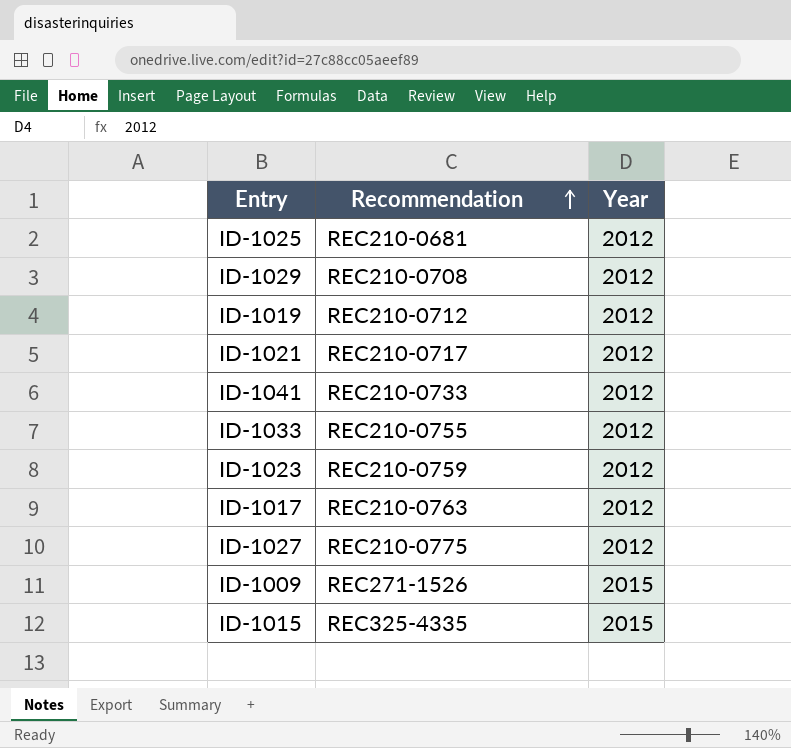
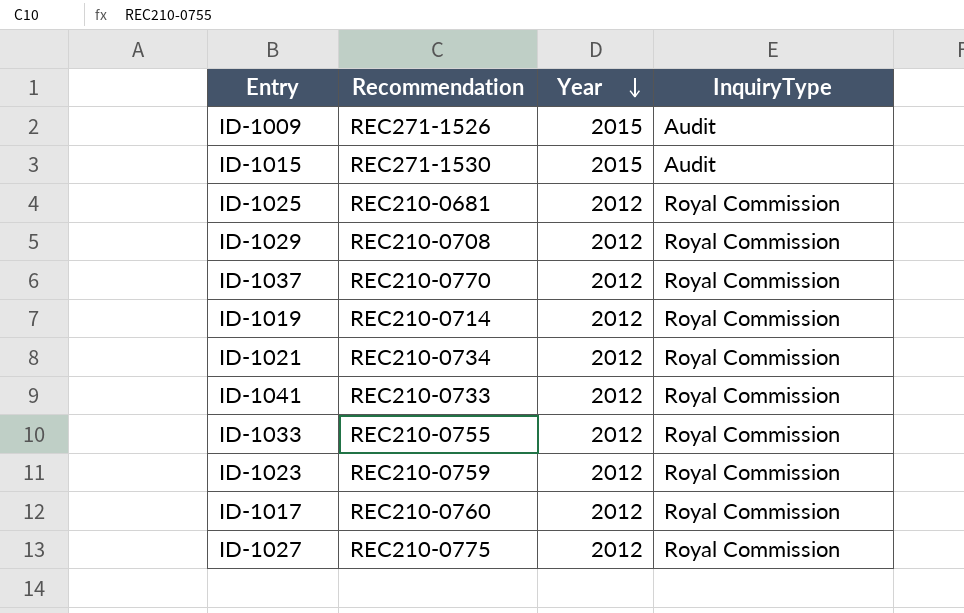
row order: Recommendation ascending -> Year descending
column InquiryType | position: none -> 4
ID-1015 | Recommendation: REC325-4335 -> REC271-1530
row ID-1037: none -> REC210-0770 | 2012 | Royal Commission
ID-1019 | Recommendation: REC210-0712 -> REC210-0714
ID-1021 | Recommendation: REC210-0717 -> REC210-0734
ID-1017 | Recommendation: REC210-0763 -> REC210-0760

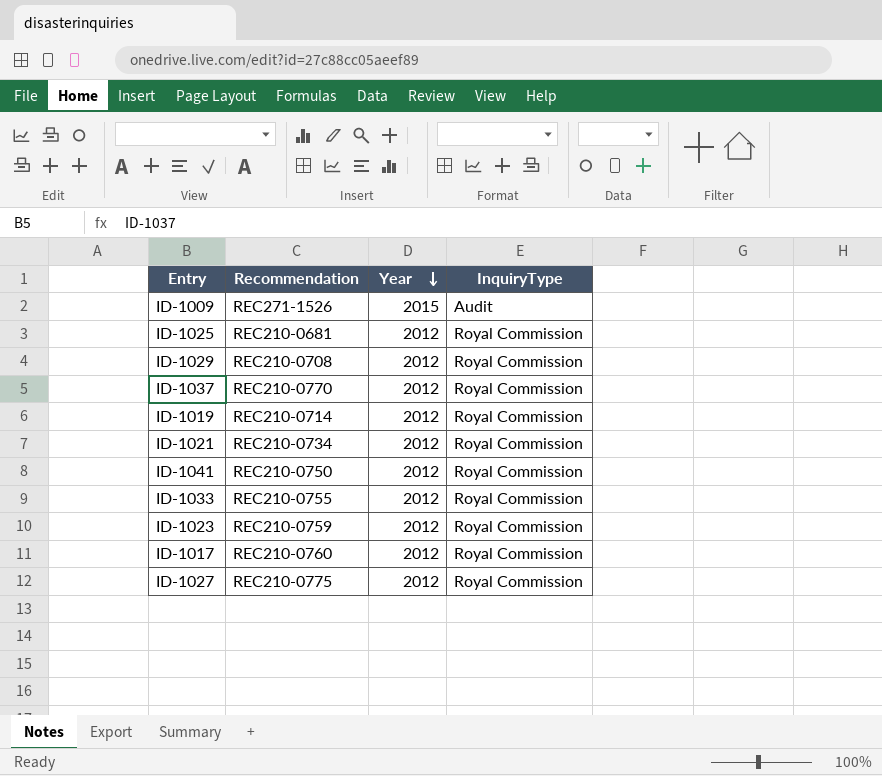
row ID-1015: REC271-1530 | 2015 | Audit -> none
ID-1041 | Recommendation: REC210-0733 -> REC210-0750

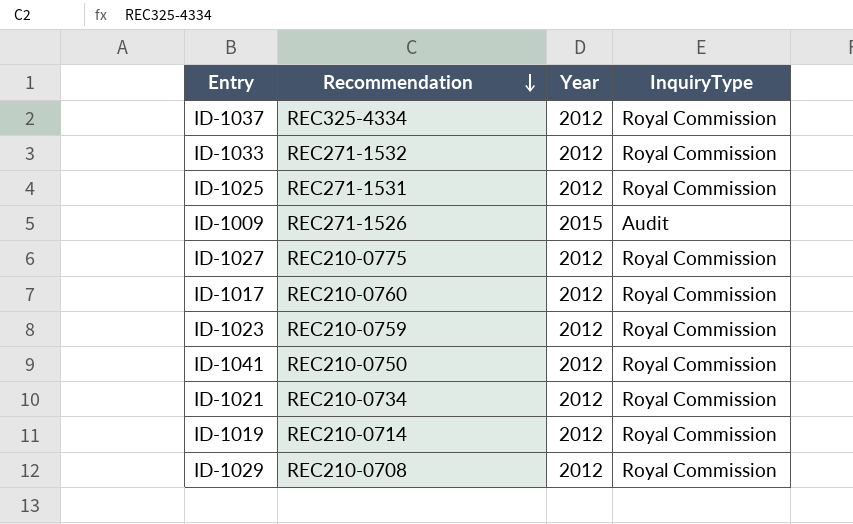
row order: Year descending -> Recommendation descending
ID-1037 | Recommendation: REC210-0770 -> REC325-4334
ID-1033 | Recommendation: REC210-0755 -> REC271-1532
ID-1025 | Recommendation: REC210-0681 -> REC271-1531

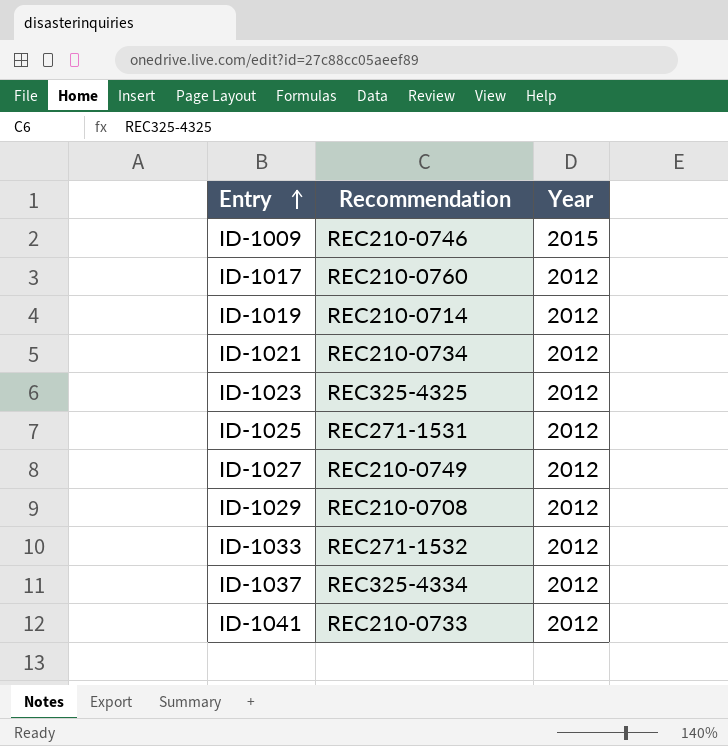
row order: Recommendation descending -> Entry ascending
column InquiryType | position: 4 -> none
ID-1009 | Recommendation: REC271-1526 -> REC210-0746
ID-1023 | Recommendation: REC210-0759 -> REC325-4325
ID-1027 | Recommendation: REC210-0775 -> REC210-0749
ID-1041 | Recommendation: REC210-0750 -> REC210-0733

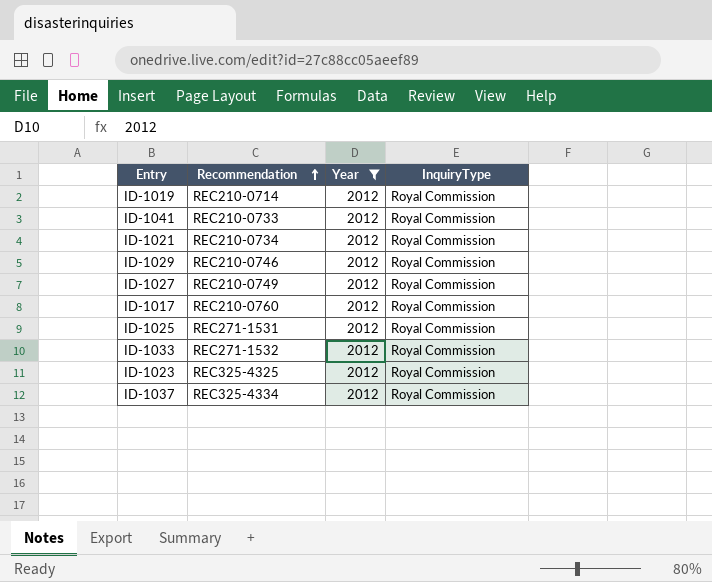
filter: none -> Year = 2012
row order: Entry ascending -> Recommendation ascending
column InquiryType | position: none -> 4
ID-1029 | Recommendation: REC210-0708 -> REC210-0746

